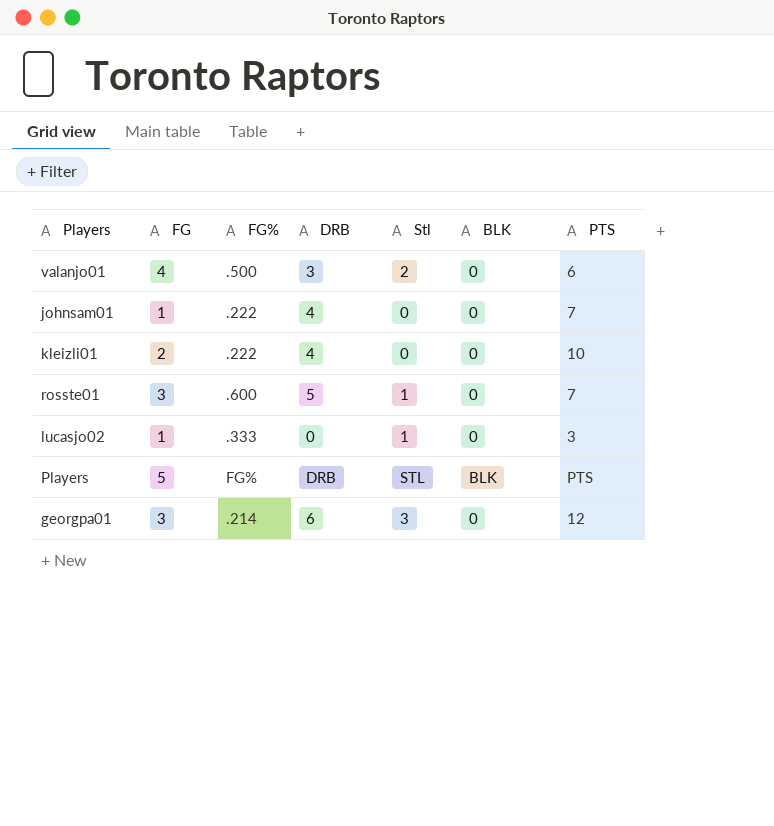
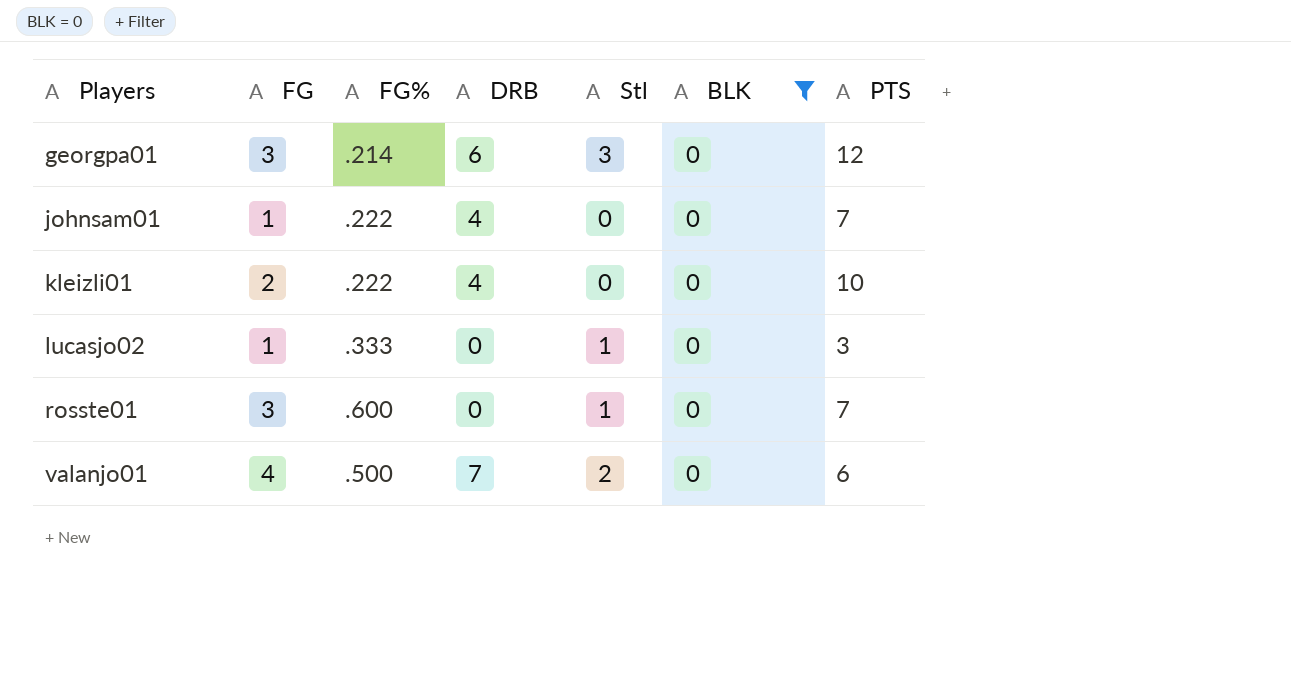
filter: none -> BLK = 0
row order: none -> Players ascending
rosste01 | DRB: 5 -> 0
valanjo01 | DRB: 3 -> 7

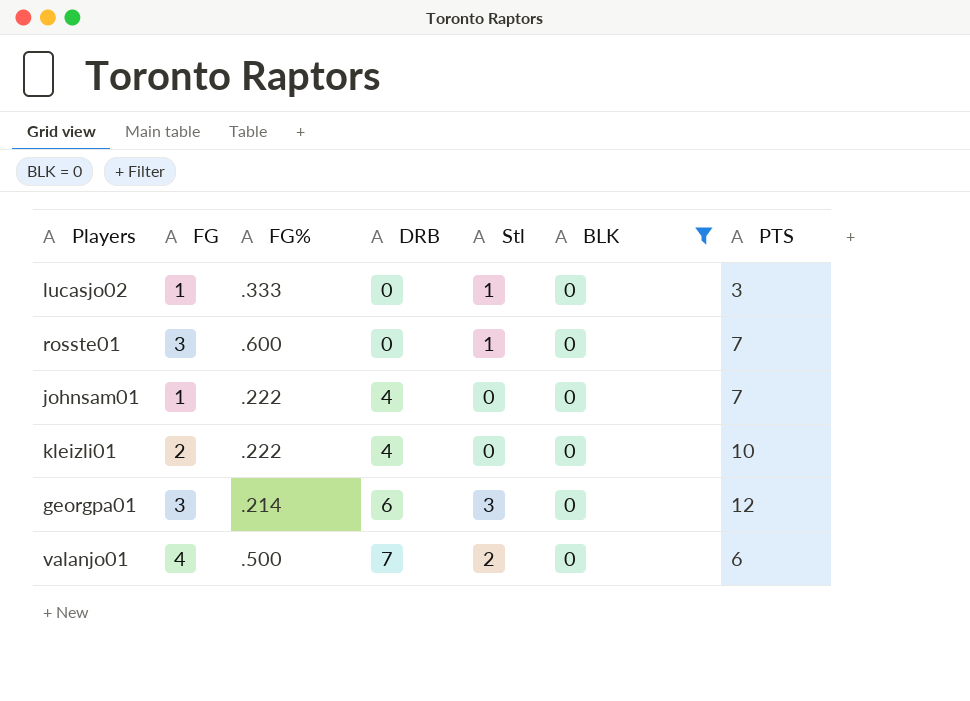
row order: Players ascending -> DRB ascending

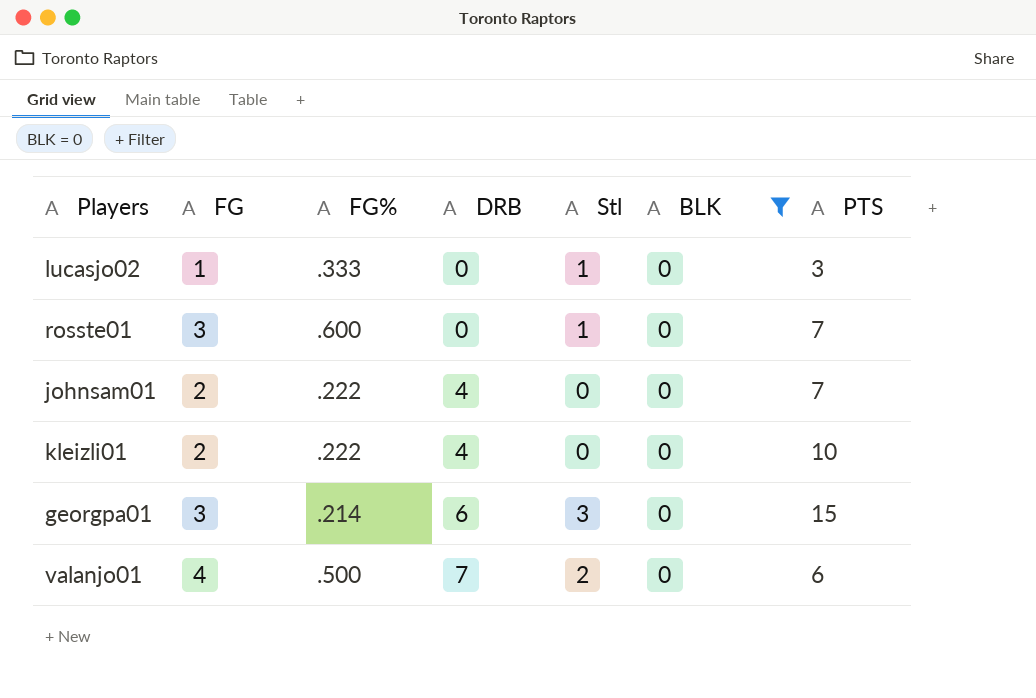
johnsam01 | FG: 1 -> 2
georgpa01 | PTS: 12 -> 15

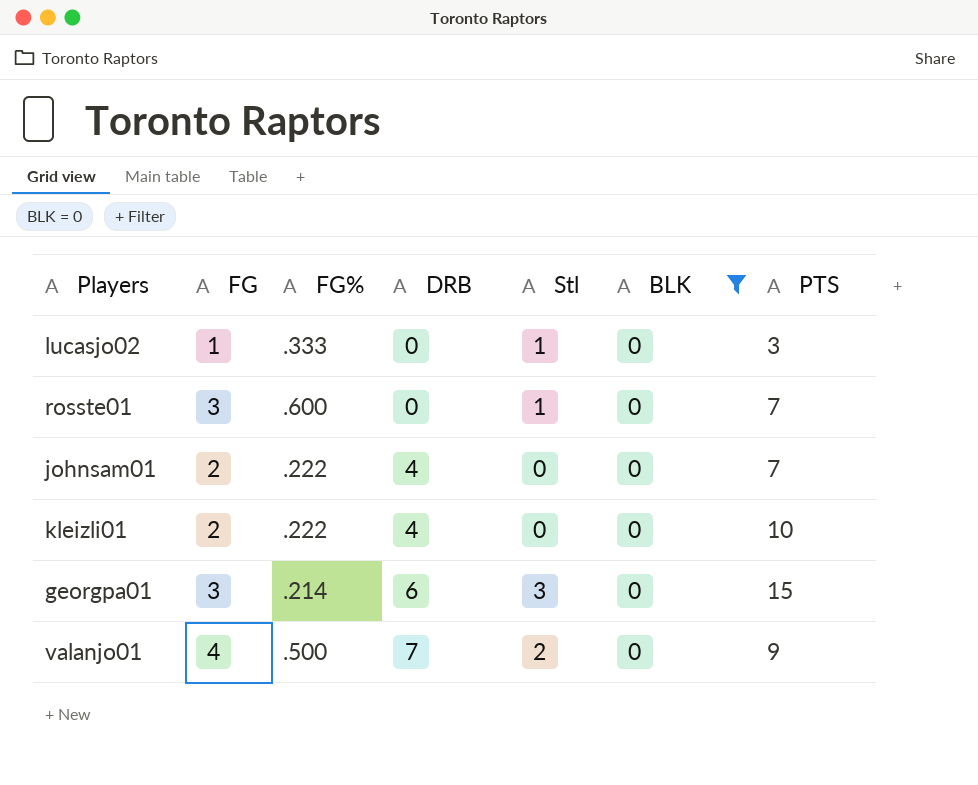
valanjo01 | PTS: 6 -> 9

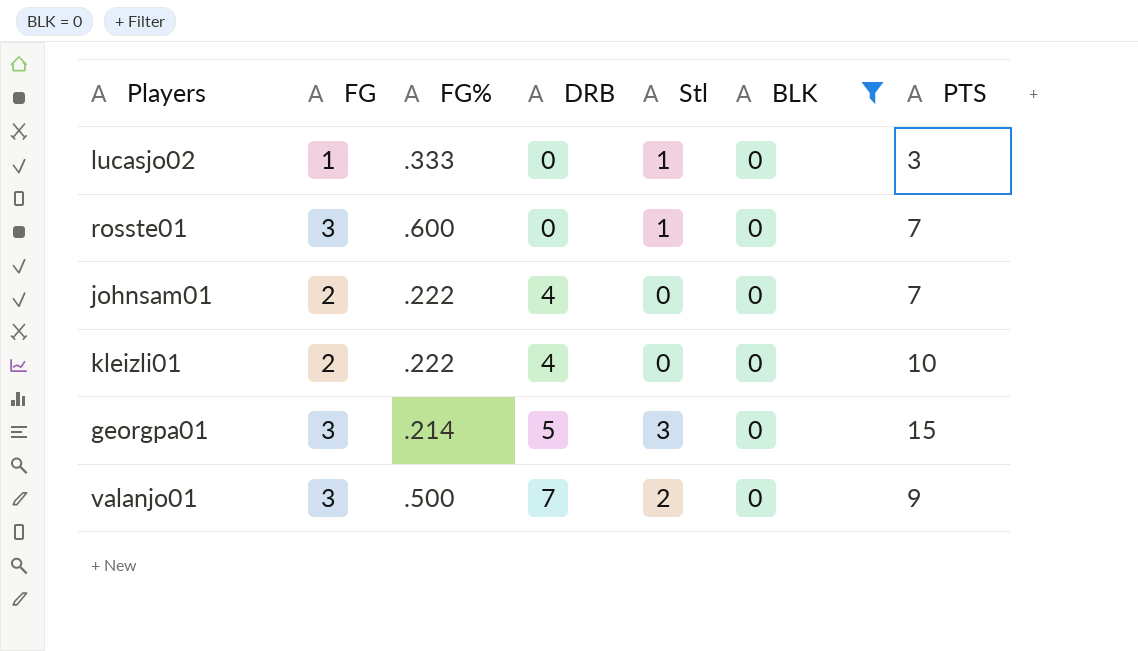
georgpa01 | DRB: 6 -> 5
valanjo01 | FG: 4 -> 3

